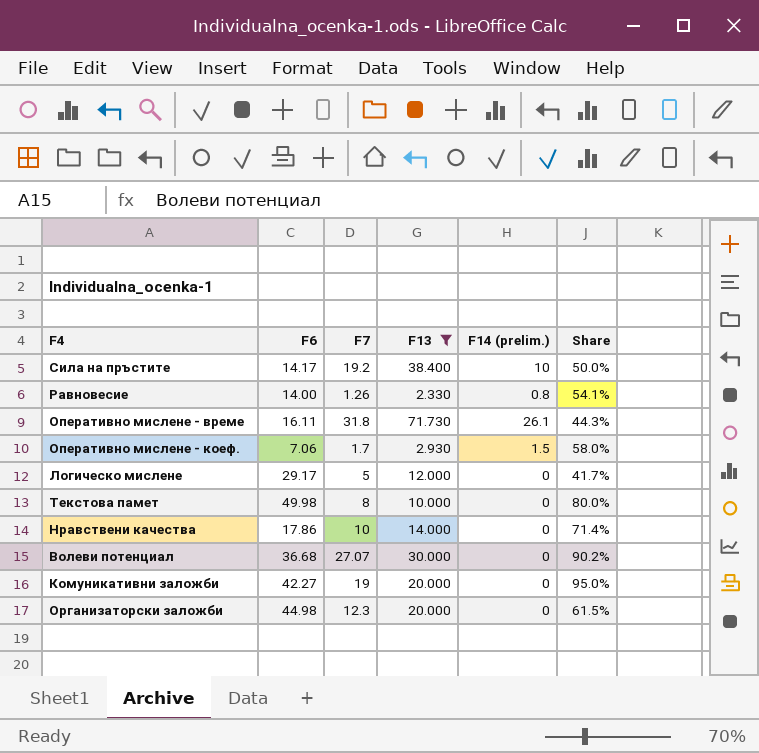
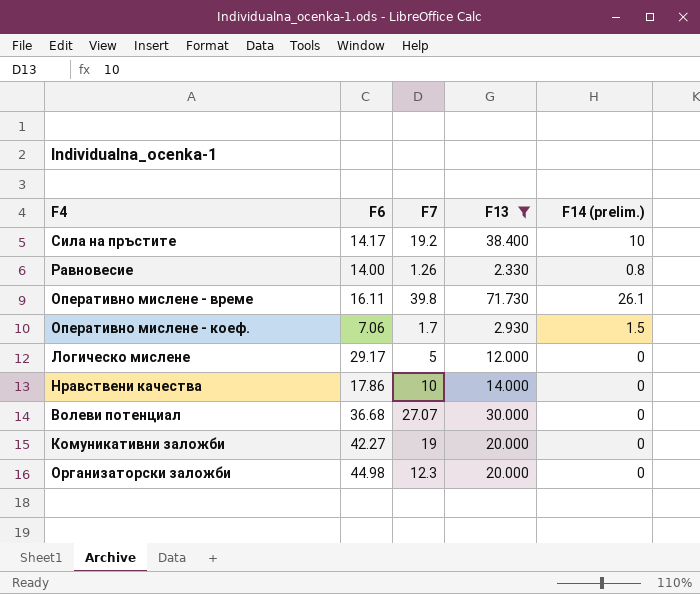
column Share | formula: [F7] / [F13] -> none
row Текстова памет: 49.98 | 8 | 10.000 | 0 | 80.0% -> none
Оперативно мислене - време | F7: 31.8 -> 39.8

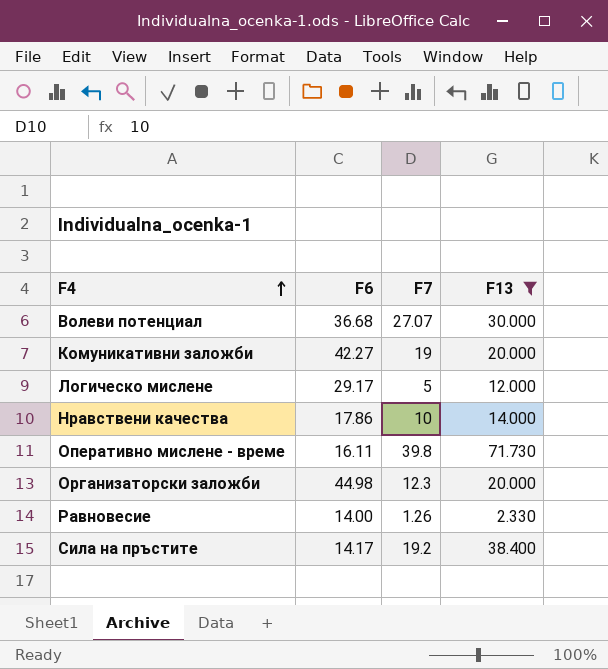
row order: none -> F4 ascending
column F14 (prelim.) | position: 5 -> none
row Оперативно мислене - коеф.: 7.06 | 1.7 | 2.930 | 1.5 -> none

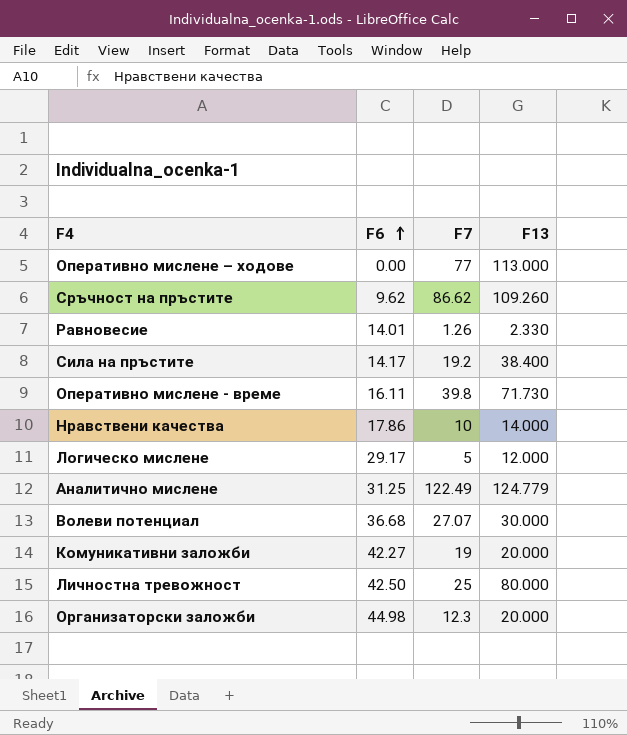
filter: F13 <= 71.730 -> none
row order: F4 ascending -> F6 ascending
Равновесие | F6: 14.00 -> 14.01

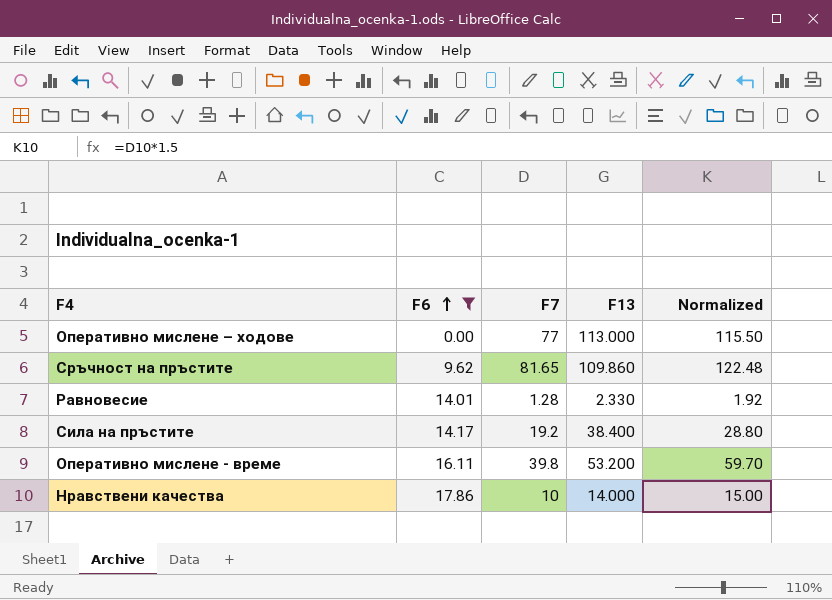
filter: none -> F6 <= 17.86
column Normalized | formula: none -> [F7] * 1.5
Сръчност на пръстите | F7: 86.62 -> 81.65
Сръчност на пръстите | F13: 109.260 -> 109.860
Равновесие | F7: 1.26 -> 1.28
Оперативно мислене - време | F13: 71.730 -> 53.200

